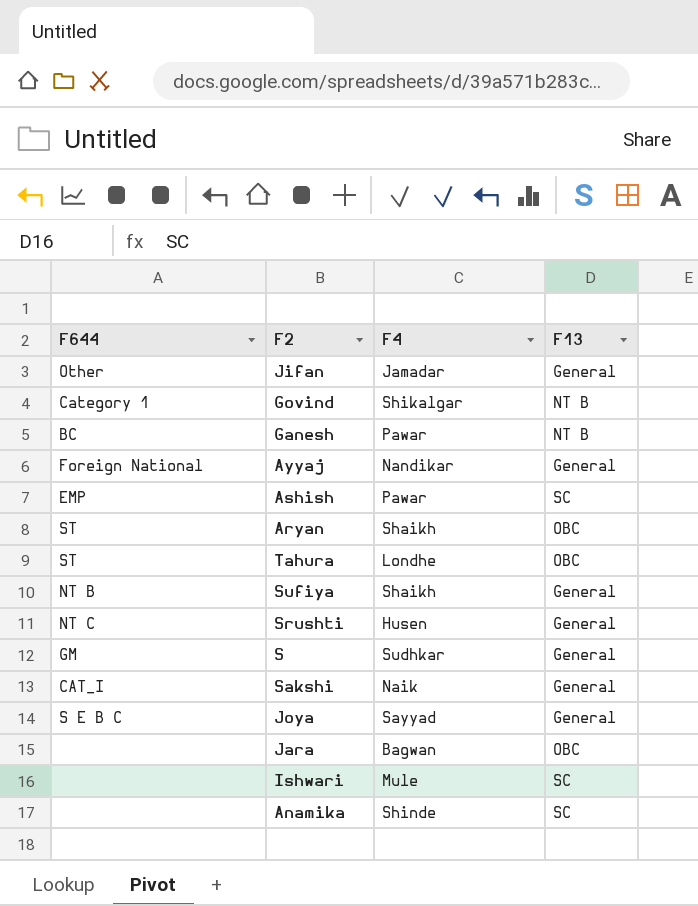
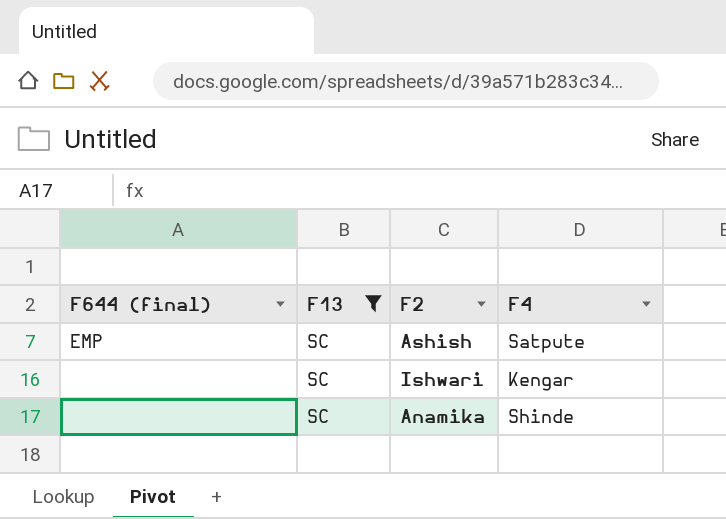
filter: none -> F13 = SC
column name: F644 -> F644 (final)
column F13 | position: 4 -> 2
Ashish | F4: Pawar -> Satpute
Ishwari | F4: Mule -> Kengar

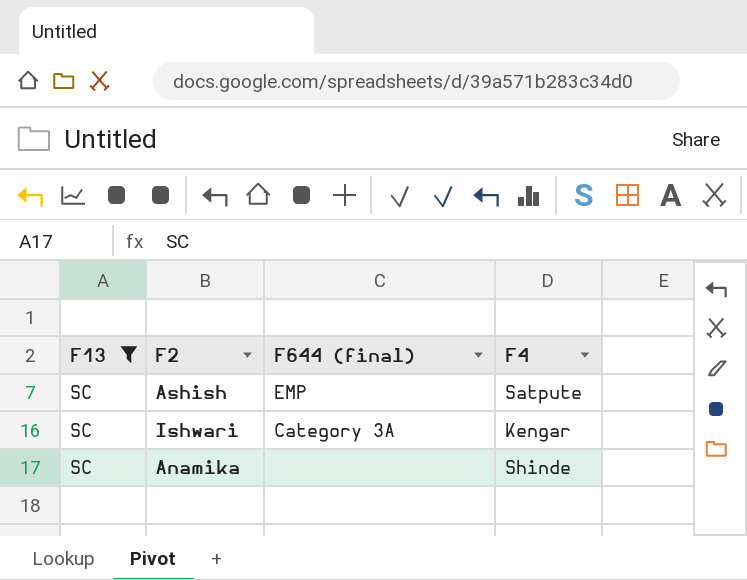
column F644 (final) | position: 1 -> 3
Ishwari | F644 (final): none -> Category 3A

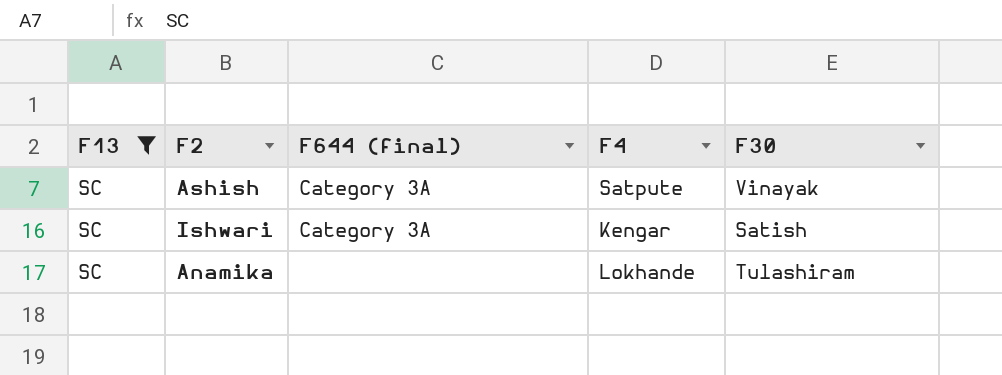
column F30 | position: none -> 5
Ashish | F644 (final): EMP -> Category 3A
Anamika | F4: Shinde -> Lokhande

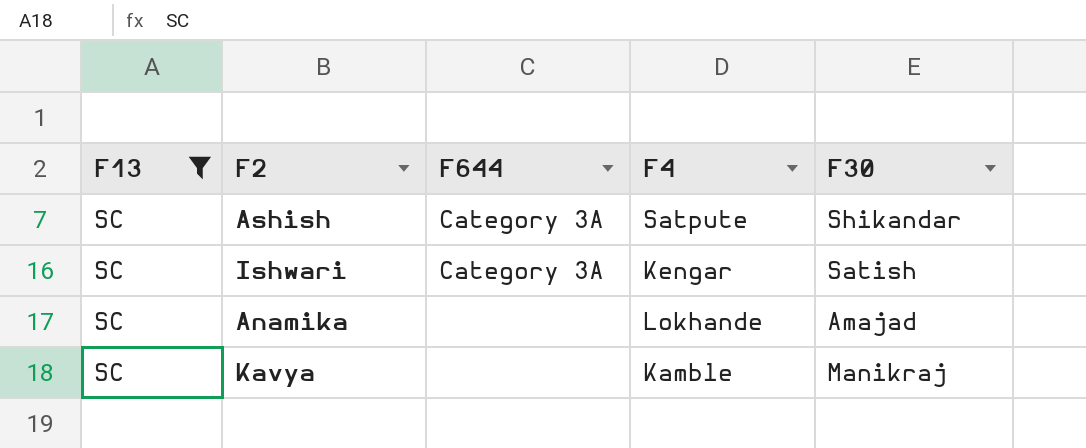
column name: F644 (final) -> F644
Ashish | F30: Vinayak -> Shikandar
Anamika | F30: Tulashiram -> Amajad
row Kavya: none -> SC | none | Kamble | Manikraj

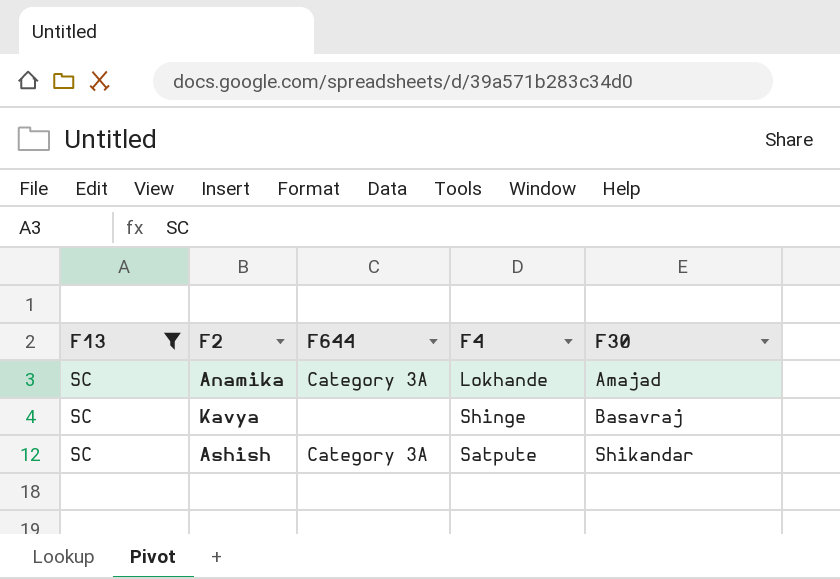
row order: none -> F30 ascending
row Ishwari: SC | Category 3A | Kengar | Satish -> none
Anamika | F644: none -> Category 3A
Kavya | F4: Kamble -> Shinge
Kavya | F30: Manikraj -> Basavraj

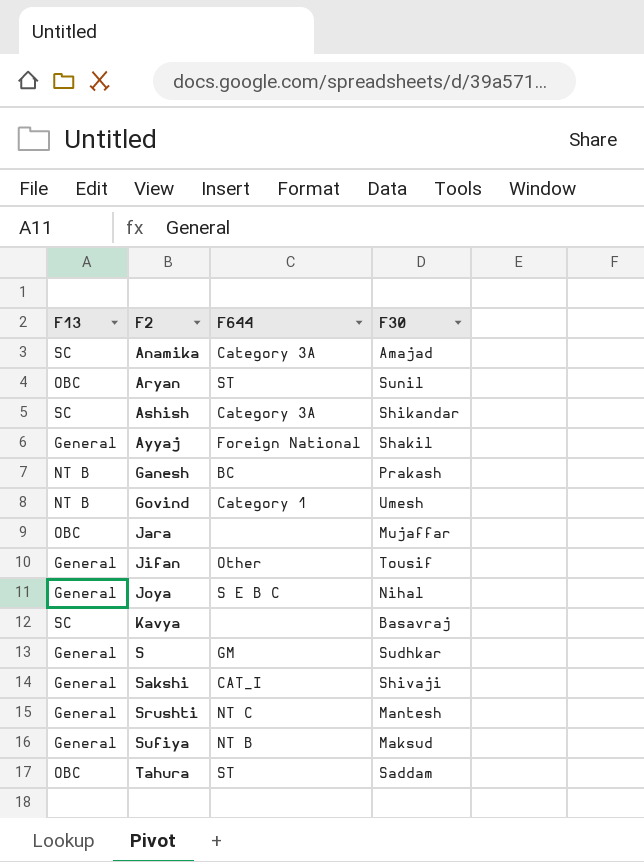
filter: F13 = SC -> none
row order: F30 ascending -> F2 ascending
column F4 | position: 4 -> none

